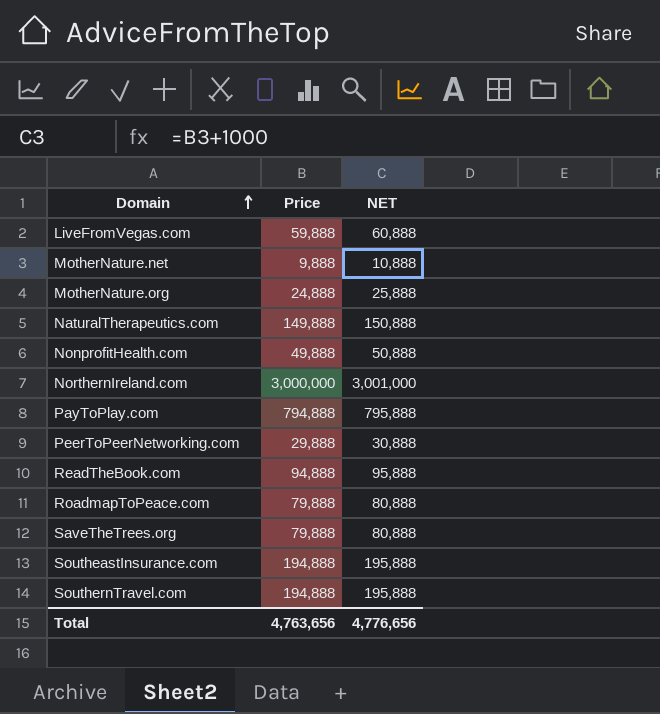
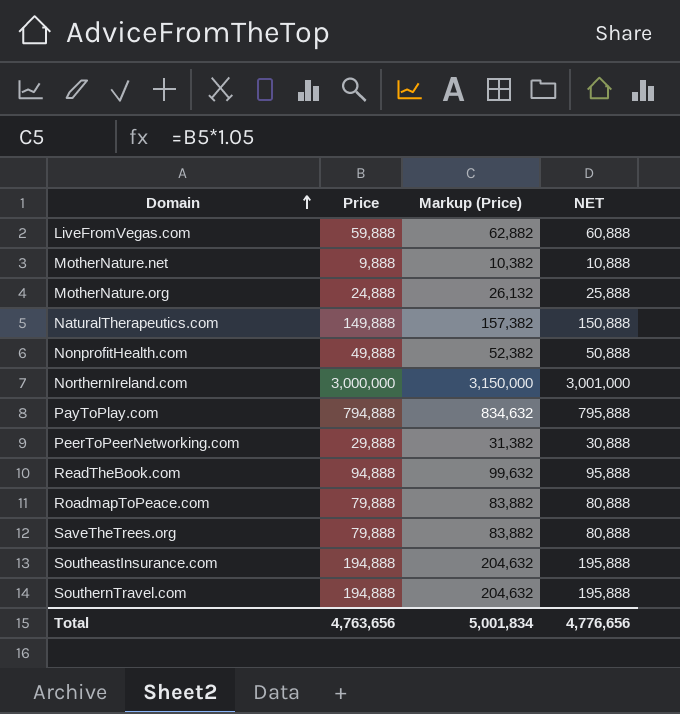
column Markup (Price) | formula: none -> [Price] * 1.05

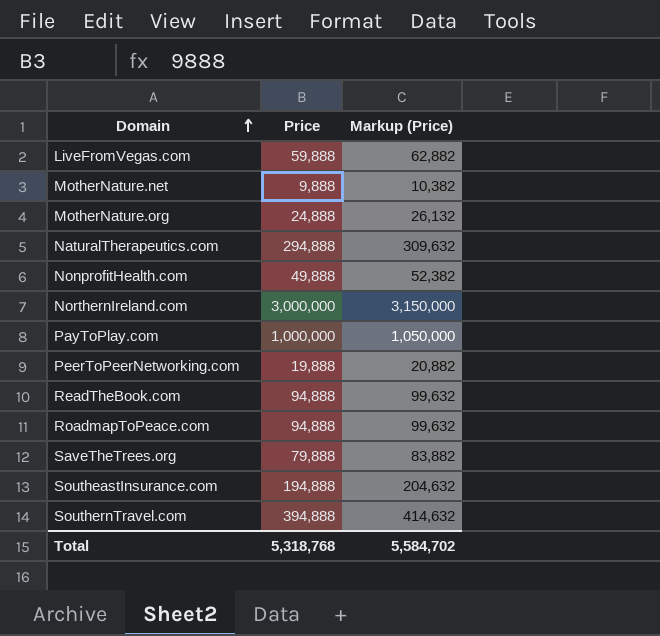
column NET | formula: [Price] + 1000 -> none
NaturalTherapeutics.com | Price: 149,888 -> 294,888
NaturalTherapeutics.com | Markup (Price): 157,382 -> 309,632
PayToPlay.com | Price: 794,888 -> 1,000,000
PayToPlay.com | Markup (Price): 834,632 -> 1,050,000
PeerToPeerNetworking.com | Price: 29,888 -> 19,888
PeerToPeerNetworking.com | Markup (Price): 31,382 -> 20,882
RoadmapToPeace.com | Price: 79,888 -> 94,888
RoadmapToPeace.com | Markup (Price): 83,882 -> 99,632
SouthernTravel.com | Price: 194,888 -> 394,888
SouthernTravel.com | Markup (Price): 204,632 -> 414,632
Total | Price: 4,763,656 -> 5,318,768
Total | Markup (Price): 5,001,834 -> 5,584,702

